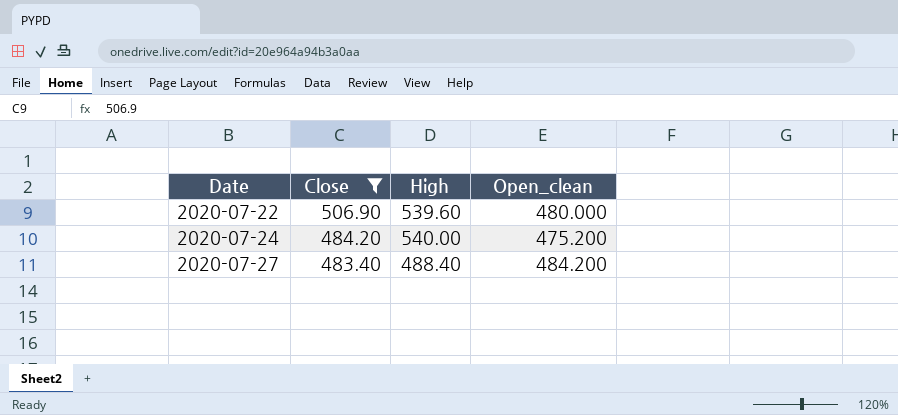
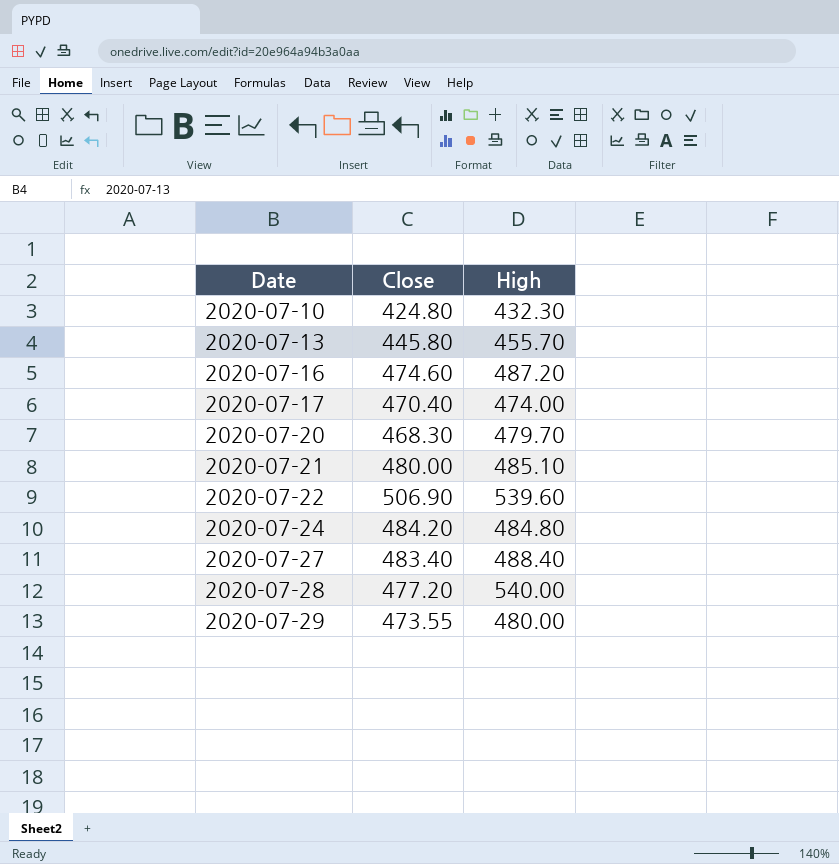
filter: Close >= 483.40 -> none
column Open_clean | position: 4 -> none
2020-07-24 | High: 540.00 -> 484.80

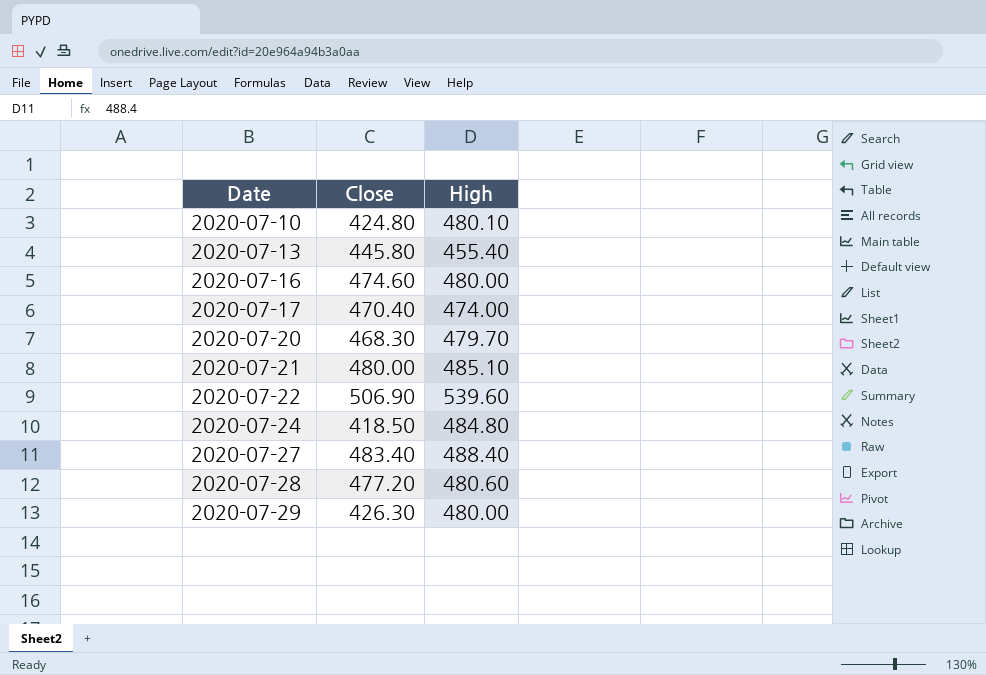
2020-07-10 | High: 432.30 -> 480.10
2020-07-13 | High: 455.70 -> 455.40
2020-07-16 | High: 487.20 -> 480.00
2020-07-24 | Close: 484.20 -> 418.50
2020-07-28 | High: 540.00 -> 480.60
2020-07-29 | Close: 473.55 -> 426.30

